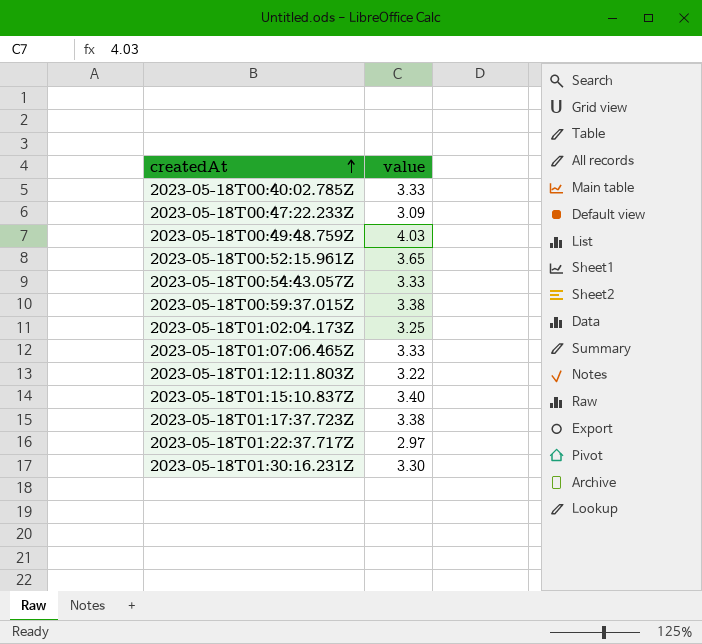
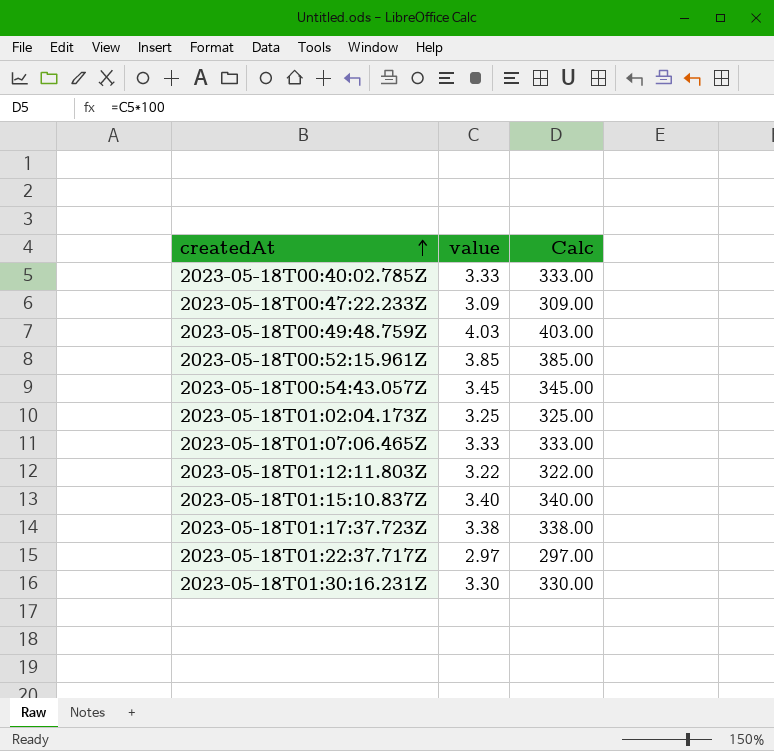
column Calc | formula: none -> [value] * 100
row 2023-05-18T00:59:37.015Z: 3.38 -> none
2023-05-18T00:52:15.961Z | value: 3.65 -> 3.85
2023-05-18T00:54:43.057Z | value: 3.33 -> 3.45

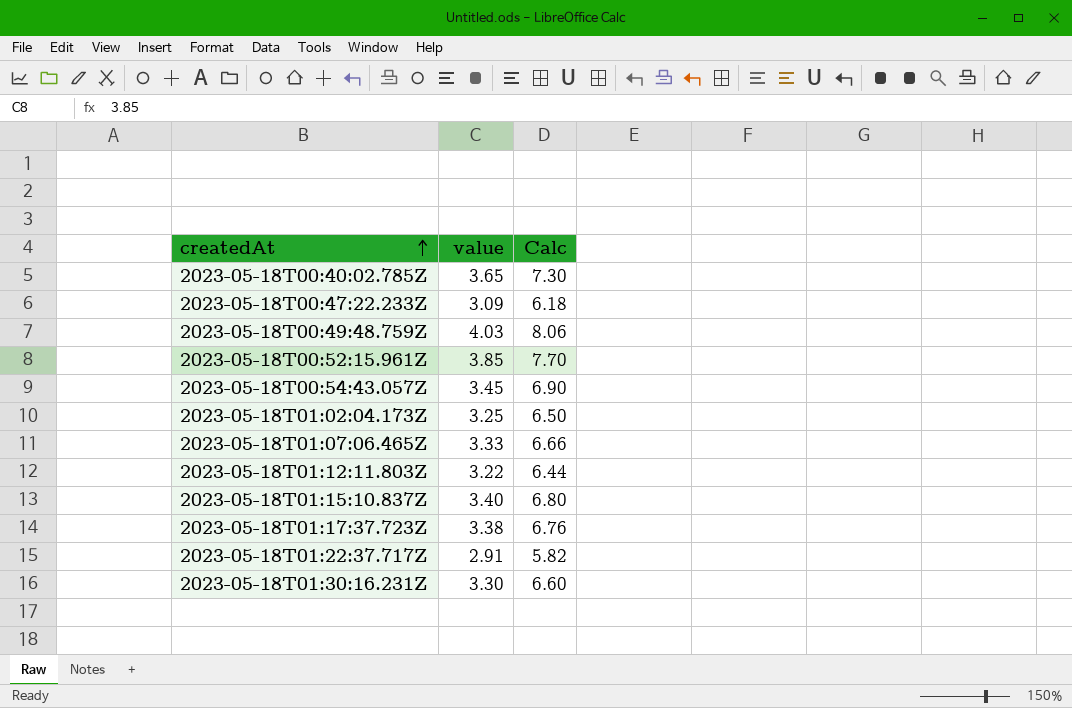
column Calc | formula: [value] * 100 -> [value] * 2
2023-05-18T00:40:02.785Z | value: 3.33 -> 3.65
2023-05-18T01:22:37.717Z | value: 2.97 -> 2.91

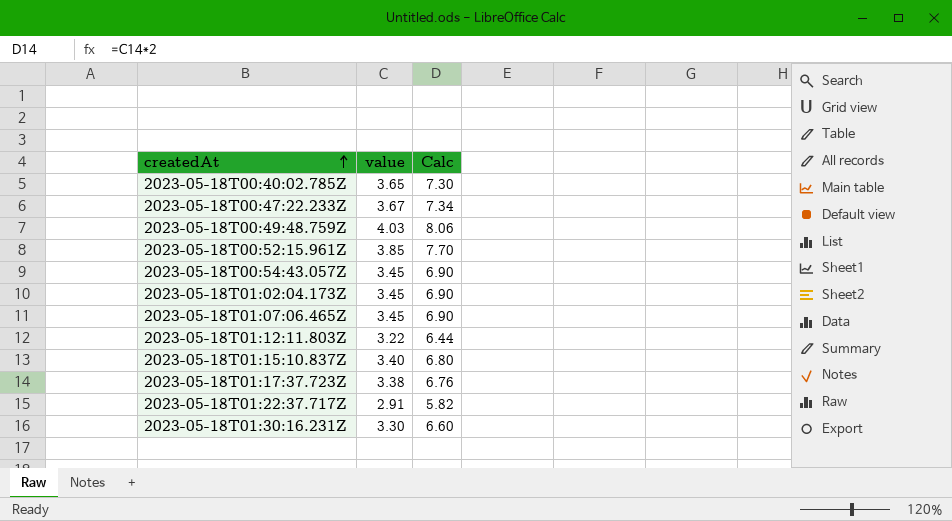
2023-05-18T00:47:22.233Z | value: 3.09 -> 3.67
2023-05-18T00:47:22.233Z | Calc: 6.18 -> 7.34
2023-05-18T01:02:04.173Z | value: 3.25 -> 3.45
2023-05-18T01:02:04.173Z | Calc: 6.50 -> 6.90
2023-05-18T01:07:06.465Z | value: 3.33 -> 3.45
2023-05-18T01:07:06.465Z | Calc: 6.66 -> 6.90

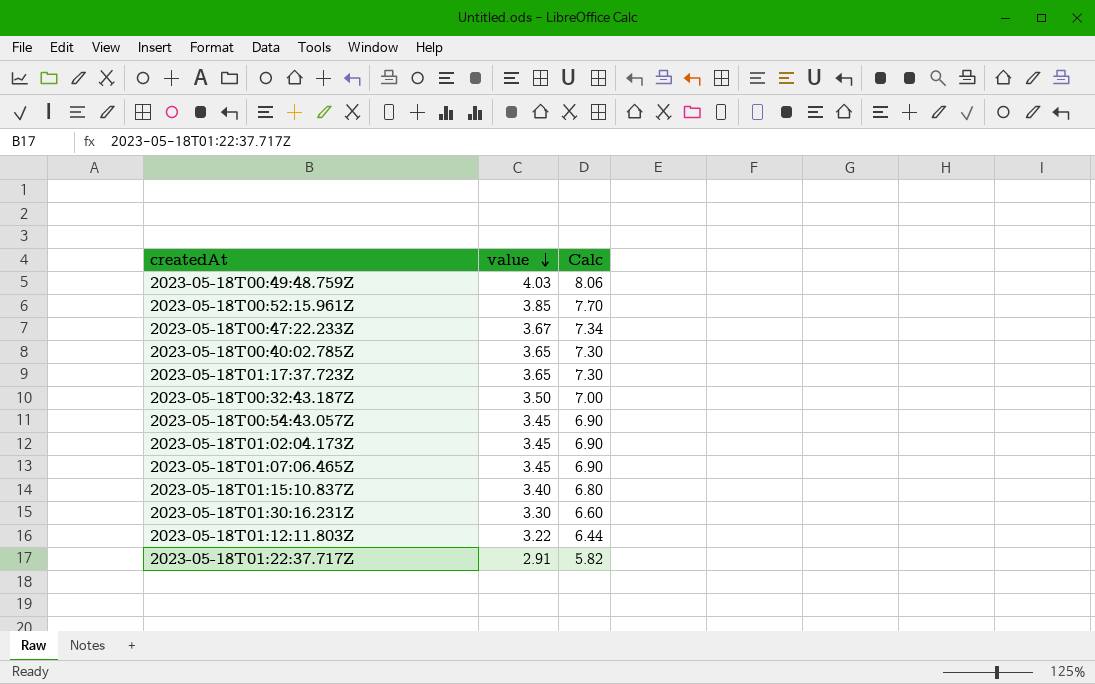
row order: createdAt ascending -> value descending
2023-05-18T01:17:37.723Z | value: 3.38 -> 3.65
2023-05-18T01:17:37.723Z | Calc: 6.76 -> 7.30
row 2023-05-18T00:32:43.187Z: none -> 3.50 | 7.00

